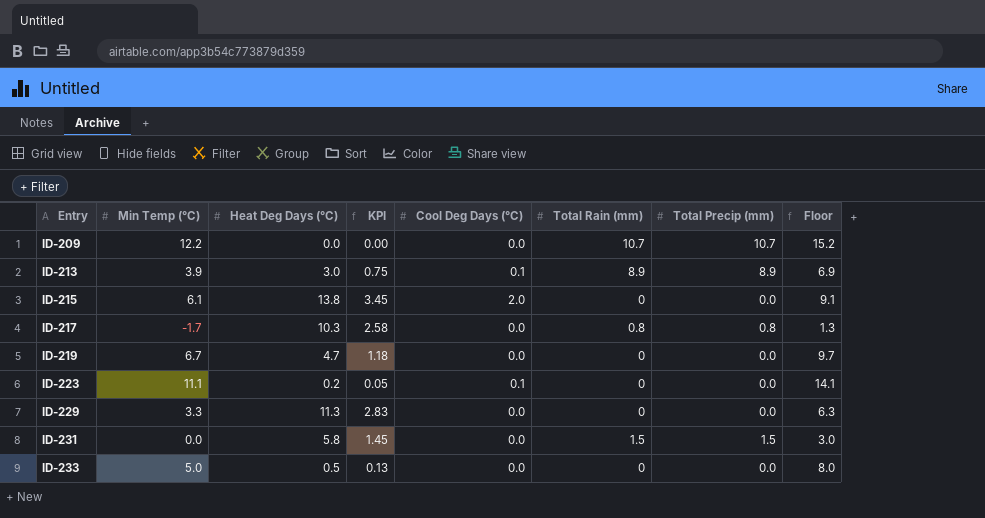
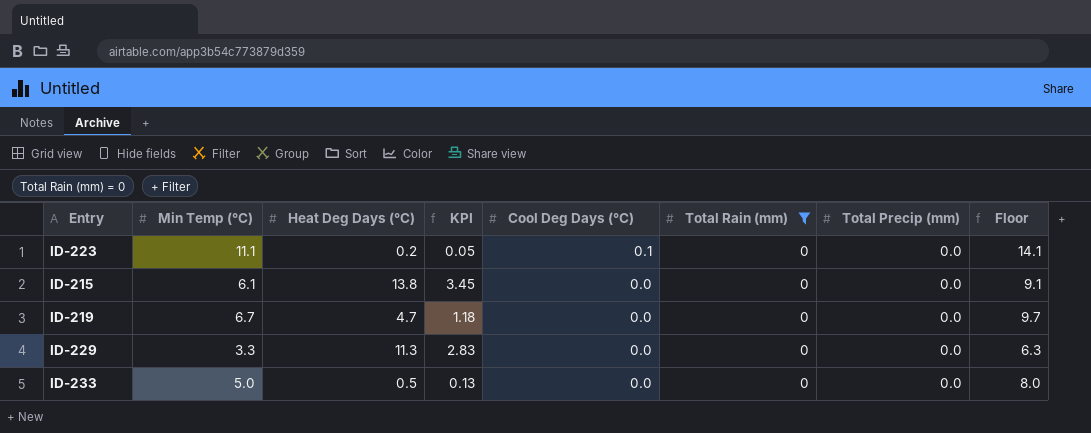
filter: none -> Total Rain (mm) = 0
row order: Entry ascending -> Cool Deg Days (°C) descending
ID-215 | Cool Deg Days (°C): 2.0 -> 0.0

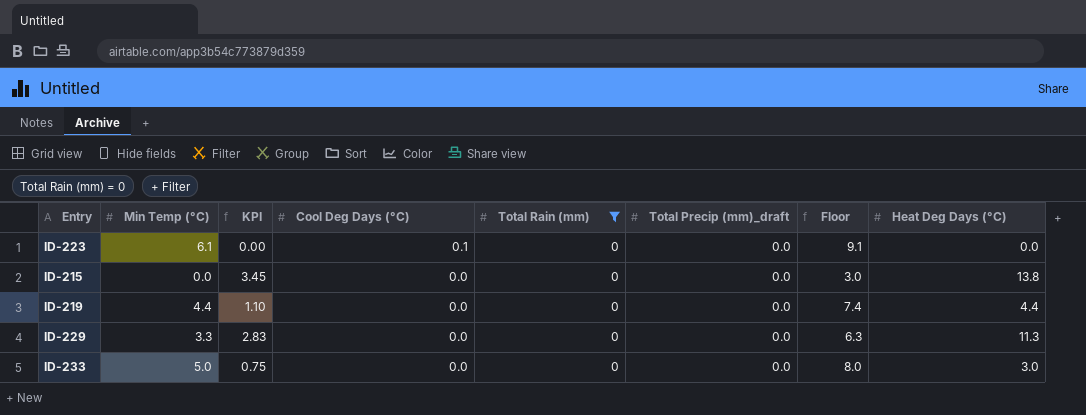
column name: Total Precip (mm) -> Total Precip (mm)_draft
column Heat Deg Days (°C) | position: 3 -> 8
ID-223 | Min Temp (°C): 11.1 -> 6.1
ID-223 | KPI: 0.05 -> 0.00
ID-223 | Floor: 14.1 -> 9.1
ID-223 | Heat Deg Days (°C): 0.2 -> 0.0
ID-215 | Min Temp (°C): 6.1 -> 0.0
ID-215 | Floor: 9.1 -> 3.0
ID-219 | Min Temp (°C): 6.7 -> 4.4
ID-219 | KPI: 1.18 -> 1.10
ID-219 | Floor: 9.7 -> 7.4
ID-219 | Heat Deg Days (°C): 4.7 -> 4.4
ID-233 | KPI: 0.13 -> 0.75
ID-233 | Heat Deg Days (°C): 0.5 -> 3.0

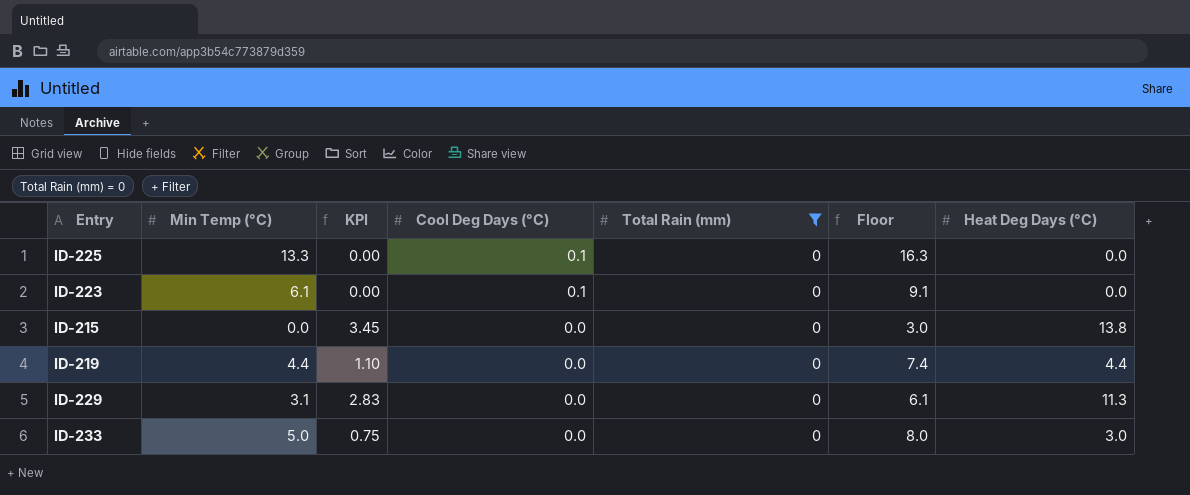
column Total Precip (mm)_draft | position: 6 -> none
row ID-225: none -> 13.3 | 0.00 | 0.1 | 0 | 16.3 | 0.0
ID-229 | Min Temp (°C): 3.3 -> 3.1
ID-229 | Floor: 6.3 -> 6.1

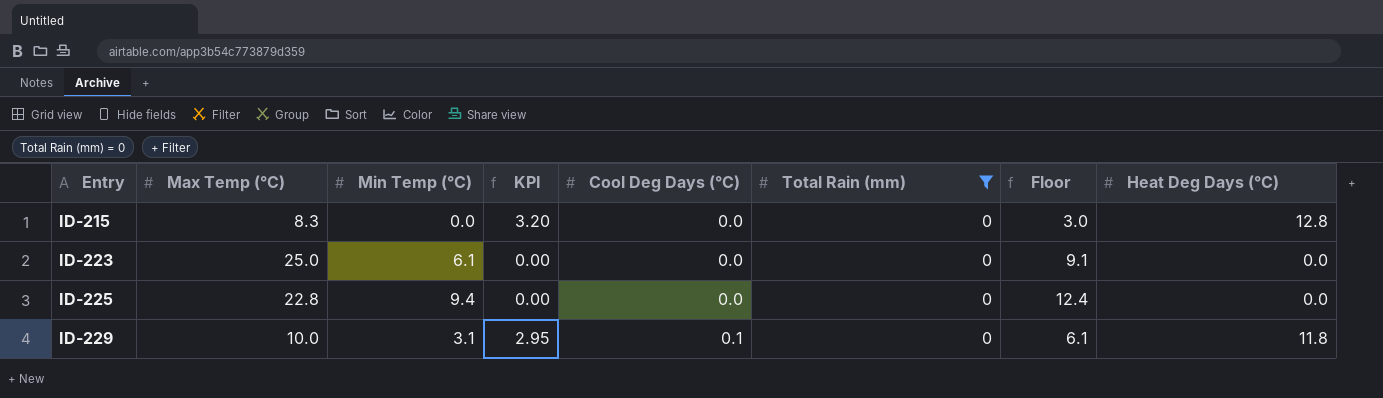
row order: Cool Deg Days (°C) descending -> Entry ascending
column Max Temp (°C) | position: none -> 2
row ID-219: 4.4 | 1.10 | 0.0 | 0 | 7.4 | 4.4 -> none
row ID-233: 5.0 | 0.75 | 0.0 | 0 | 8.0 | 3.0 -> none
ID-215 | KPI: 3.45 -> 3.20
ID-215 | Heat Deg Days (°C): 13.8 -> 12.8
ID-223 | Cool Deg Days (°C): 0.1 -> 0.0
ID-225 | Min Temp (°C): 13.3 -> 9.4
ID-225 | Cool Deg Days (°C): 0.1 -> 0.0
ID-225 | Floor: 16.3 -> 12.4
ID-229 | KPI: 2.83 -> 2.95
ID-229 | Cool Deg Days (°C): 0.0 -> 0.1
ID-229 | Heat Deg Days (°C): 11.3 -> 11.8

